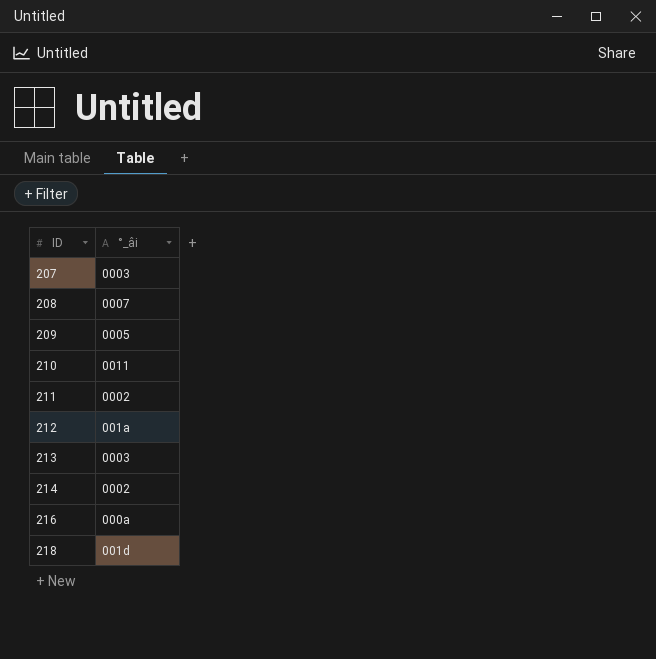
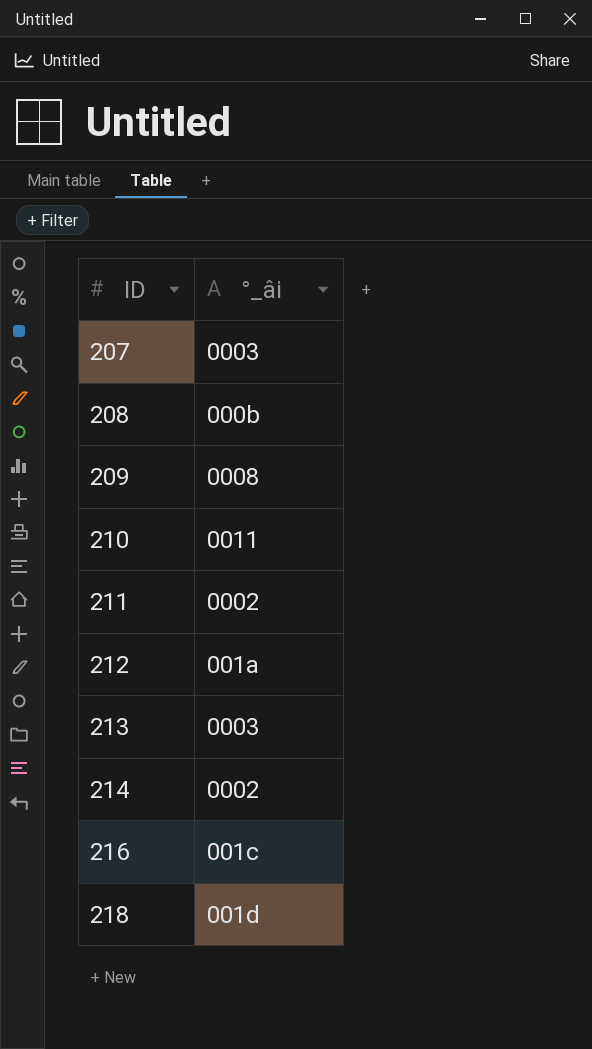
208 | °_âi: 0007 -> 000b
209 | °_âi: 0005 -> 0008
216 | °_âi: 000a -> 001c

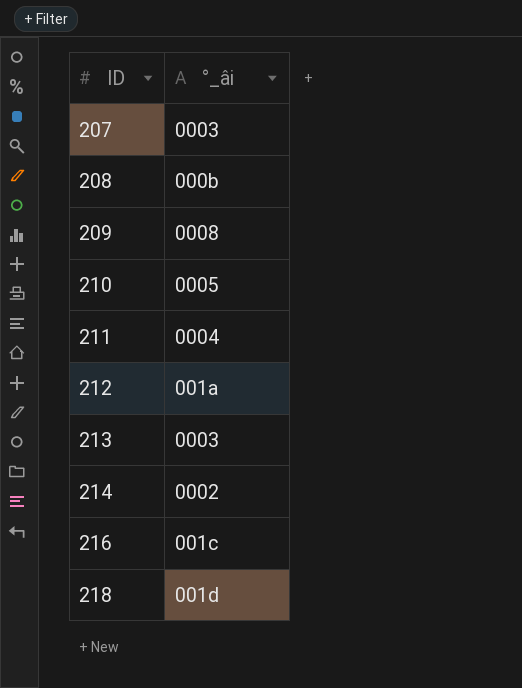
210 | °_âi: 0011 -> 0005
211 | °_âi: 0002 -> 0004

